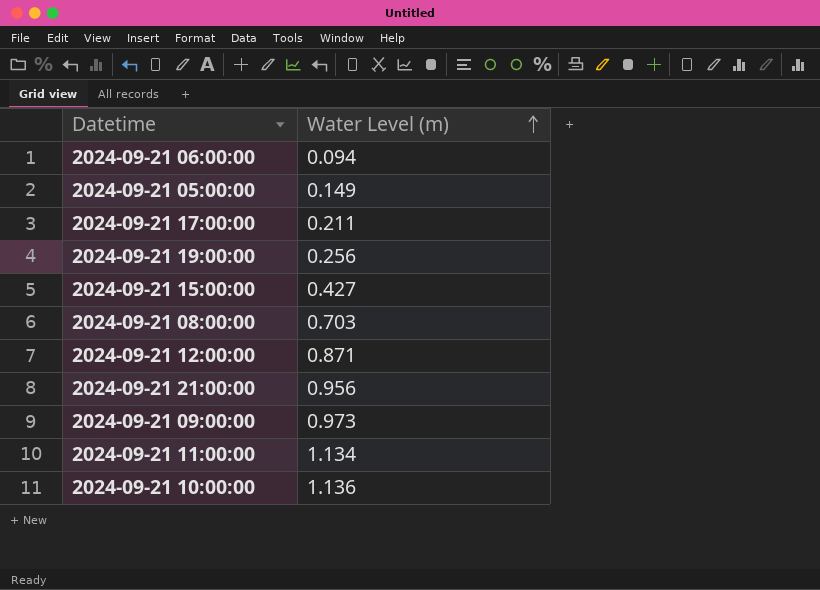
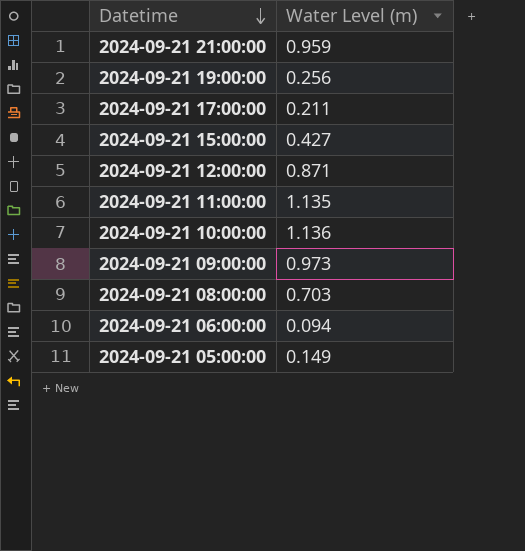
row order: Water Level (m) ascending -> Datetime descending
2024-09-21 21:00:00 | Water Level (m): 0.956 -> 0.959
2024-09-21 11:00:00 | Water Level (m): 1.134 -> 1.135

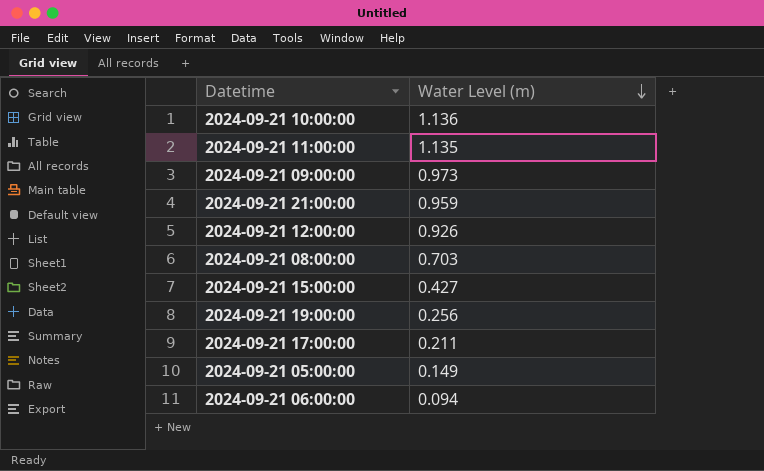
row order: Datetime descending -> Water Level (m) descending
2024-09-21 12:00:00 | Water Level (m): 0.871 -> 0.926

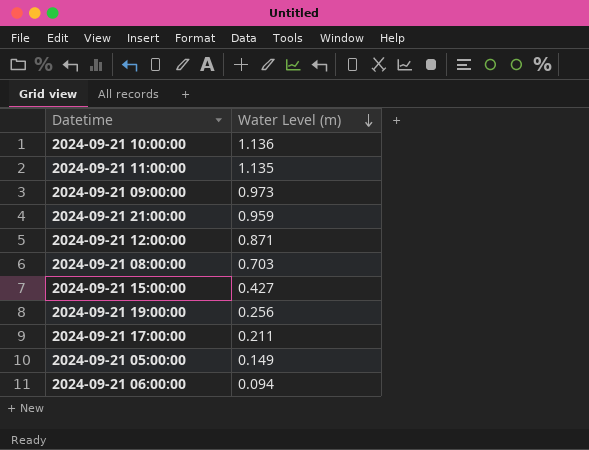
2024-09-21 12:00:00 | Water Level (m): 0.926 -> 0.871

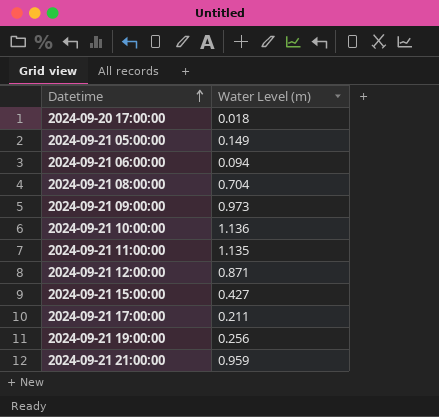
row order: Water Level (m) descending -> Datetime ascending
row 2024-09-20 17:00:00: none -> 0.018
2024-09-21 08:00:00 | Water Level (m): 0.703 -> 0.704

